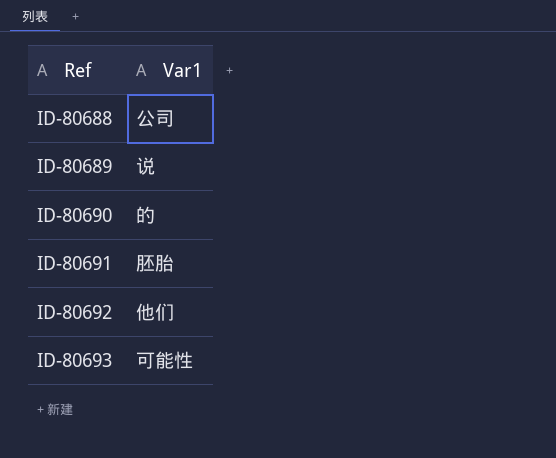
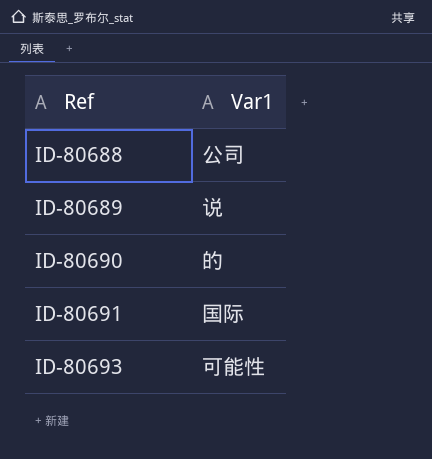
row ID-80692: 他们 -> none
ID-80691 | Var1: 胚胎 -> 国际

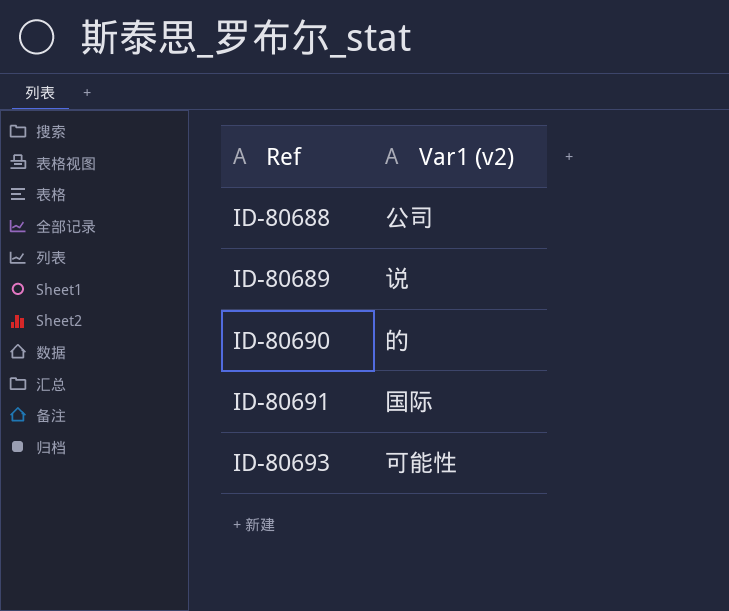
column name: Var1 -> Var1 (v2)

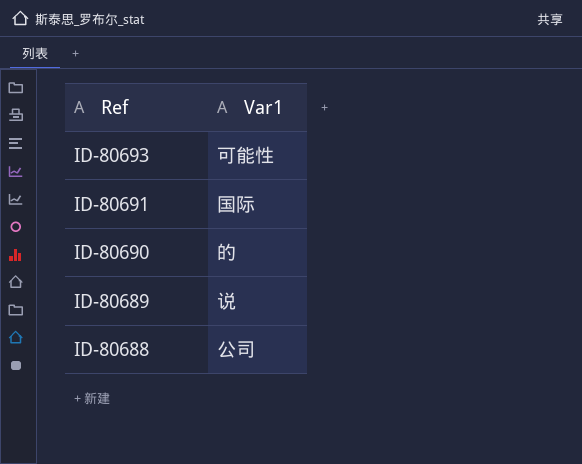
row order: Ref ascending -> Ref descending
column name: Var1 (v2) -> Var1

